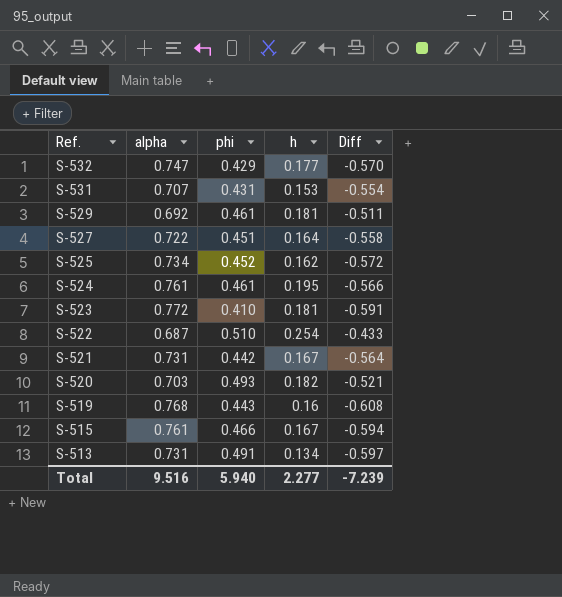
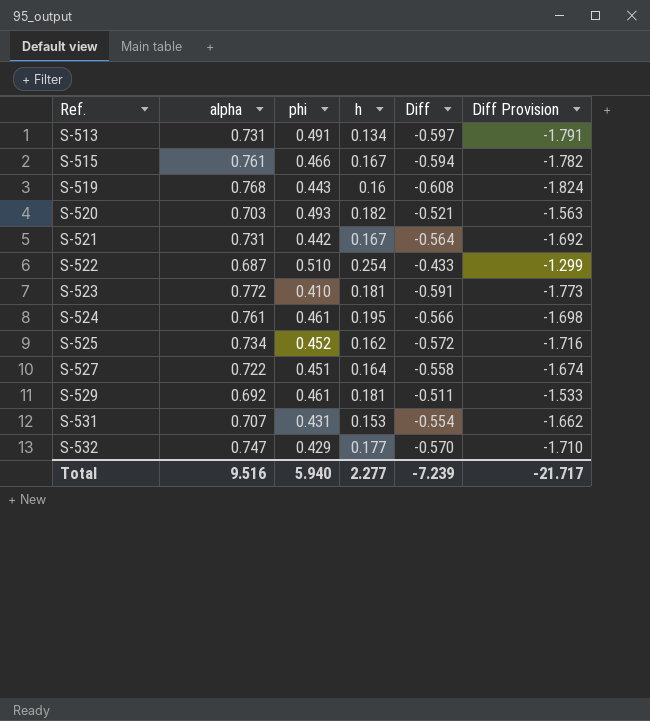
row order: Ref. descending -> Ref. ascending
column Diff Provision | formula: none -> [Diff] * 3

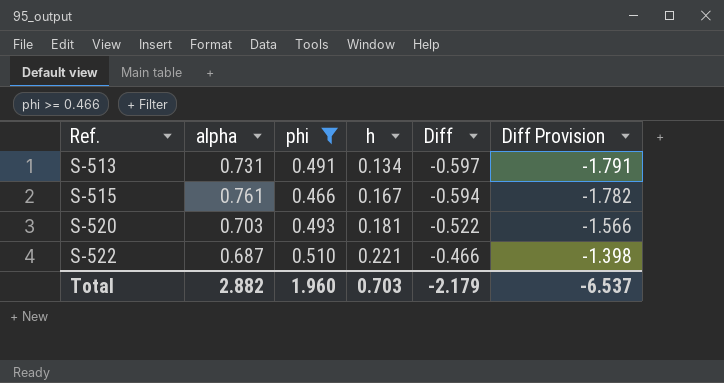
filter: none -> phi >= 0.466
S-520 | h: 0.182 -> 0.181
S-520 | Diff: -0.521 -> -0.522
S-520 | Diff Provision: -1.563 -> -1.566
S-522 | h: 0.254 -> 0.221
S-522 | Diff: -0.433 -> -0.466
S-522 | Diff Provision: -1.299 -> -1.398
Total | alpha: 9.516 -> 2.882
Total | phi: 5.940 -> 1.960
Total | h: 2.277 -> 0.703
Total | Diff: -7.239 -> -2.179
Total | Diff Provision: -21.717 -> -6.537

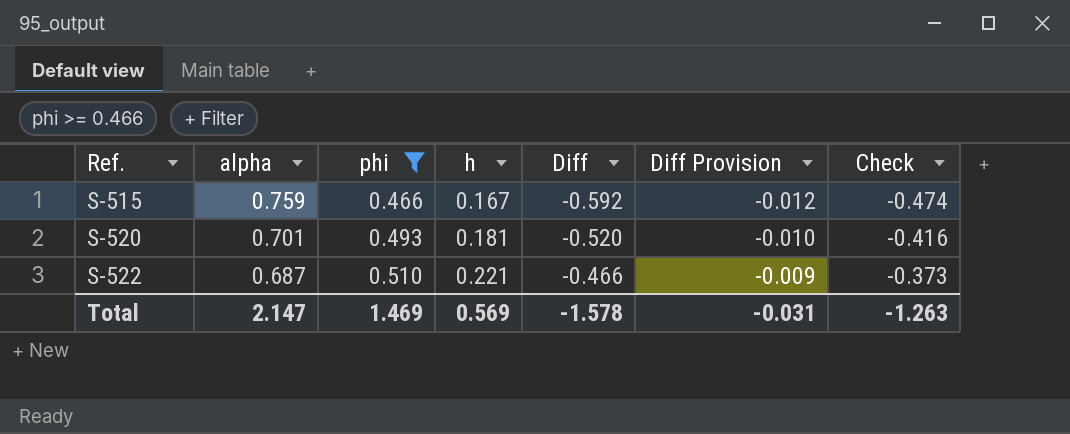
column Diff Provision | formula: [Diff] * 3 -> [Diff] * 0.02
column Check | formula: none -> [Diff] * 0.8
row S-513: 0.731 | 0.491 | 0.134 | -0.597 | -1.791 -> none
S-515 | alpha: 0.761 -> 0.759
S-515 | Diff: -0.594 -> -0.592
S-520 | alpha: 0.703 -> 0.701
S-520 | Diff: -0.522 -> -0.520
Total | alpha: 2.882 -> 2.147
Total | phi: 1.960 -> 1.469
Total | h: 0.703 -> 0.569
Total | Diff: -2.179 -> -1.578
Total | Diff Provision: -6.537 -> -0.031

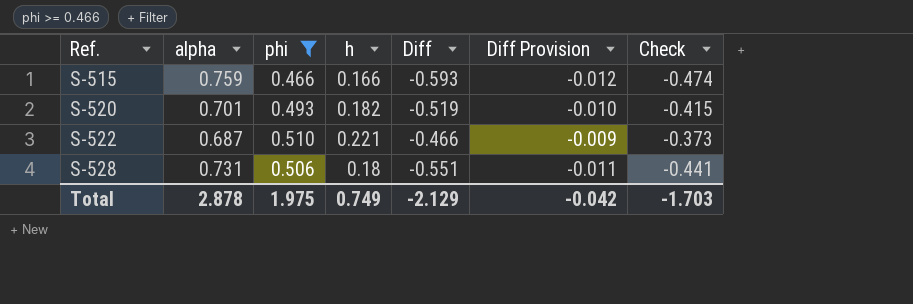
S-515 | h: 0.167 -> 0.166
S-515 | Diff: -0.592 -> -0.593
S-520 | h: 0.181 -> 0.182
S-520 | Diff: -0.520 -> -0.519
S-520 | Check: -0.416 -> -0.415
row S-528: none -> 0.731 | 0.506 | 0.18 | -0.551 | -0.011 | -0.441
Total | alpha: 2.147 -> 2.878
Total | phi: 1.469 -> 1.975
Total | h: 0.569 -> 0.749
Total | Diff: -1.578 -> -2.129
Total | Diff Provision: -0.031 -> -0.042
Total | Check: -1.263 -> -1.703

